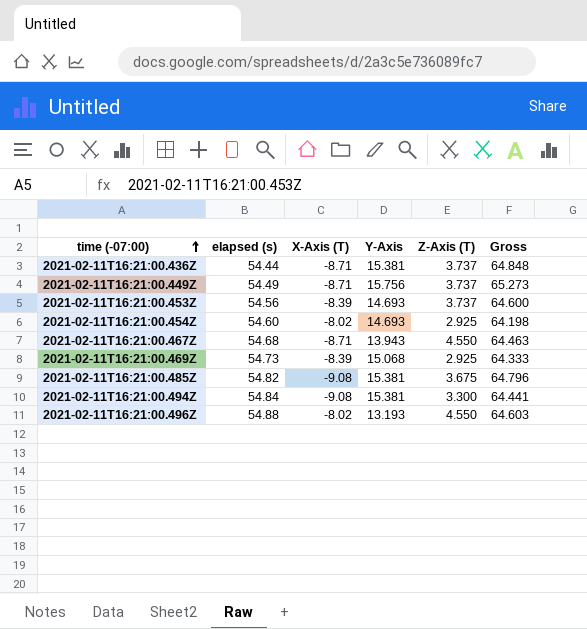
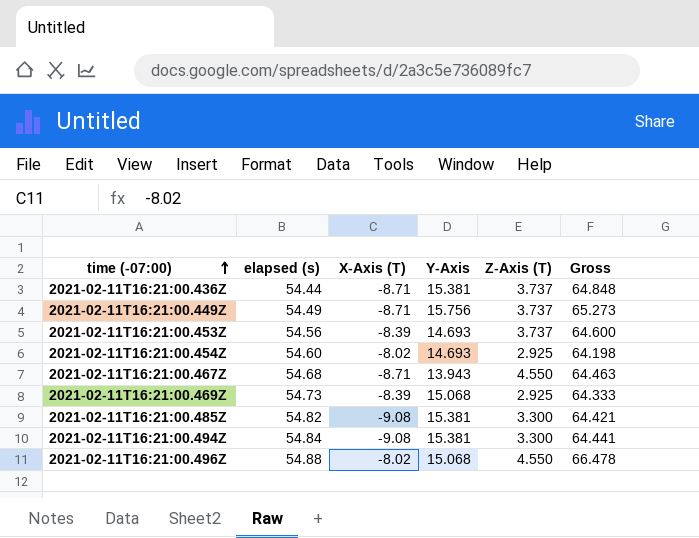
2021-02-11T16:21:00.485Z | Z-Axis (T): 3.675 -> 3.300
2021-02-11T16:21:00.485Z | Gross: 64.796 -> 64.421
2021-02-11T16:21:00.496Z | Y-Axis: 13.193 -> 15.068
2021-02-11T16:21:00.496Z | Gross: 64.603 -> 66.478

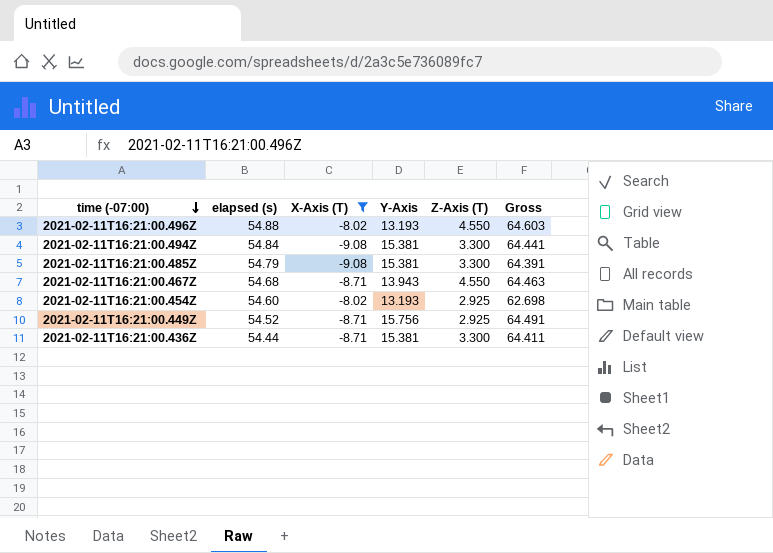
filter: none -> X-Axis (T) != -8.39
row order: time (-07:00) ascending -> time (-07:00) descending
2021-02-11T16:21:00.496Z | Y-Axis: 15.068 -> 13.193
2021-02-11T16:21:00.496Z | Gross: 66.478 -> 64.603
2021-02-11T16:21:00.485Z | elapsed (s): 54.82 -> 54.79
2021-02-11T16:21:00.485Z | Gross: 64.421 -> 64.391
2021-02-11T16:21:00.454Z | Y-Axis: 14.693 -> 13.193
2021-02-11T16:21:00.454Z | Gross: 64.198 -> 62.698
2021-02-11T16:21:00.449Z | elapsed (s): 54.49 -> 54.52
2021-02-11T16:21:00.449Z | Z-Axis (T): 3.737 -> 2.925
2021-02-11T16:21:00.449Z | Gross: 65.273 -> 64.491
2021-02-11T16:21:00.436Z | Z-Axis (T): 3.737 -> 3.300
2021-02-11T16:21:00.436Z | Gross: 64.848 -> 64.411

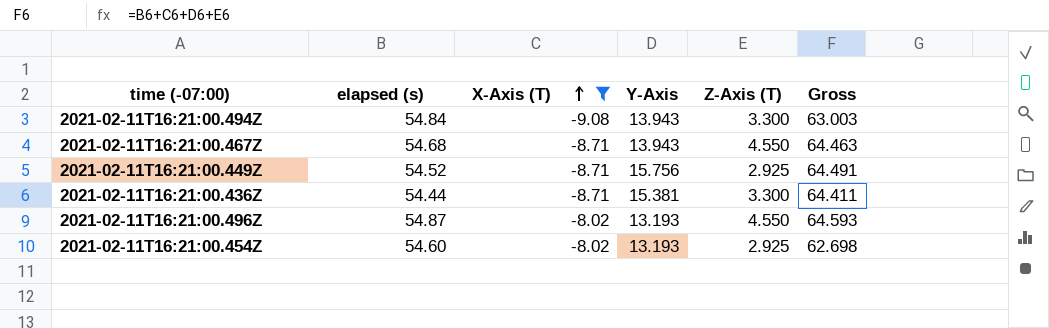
row order: time (-07:00) descending -> X-Axis (T) ascending
row 2021-02-11T16:21:00.485Z: 54.79 | -9.08 | 15.381 | 3.300 | 64.391 -> none
2021-02-11T16:21:00.494Z | Y-Axis: 15.381 -> 13.943
2021-02-11T16:21:00.494Z | Gross: 64.441 -> 63.003
2021-02-11T16:21:00.496Z | elapsed (s): 54.88 -> 54.87
2021-02-11T16:21:00.496Z | Gross: 64.603 -> 64.593

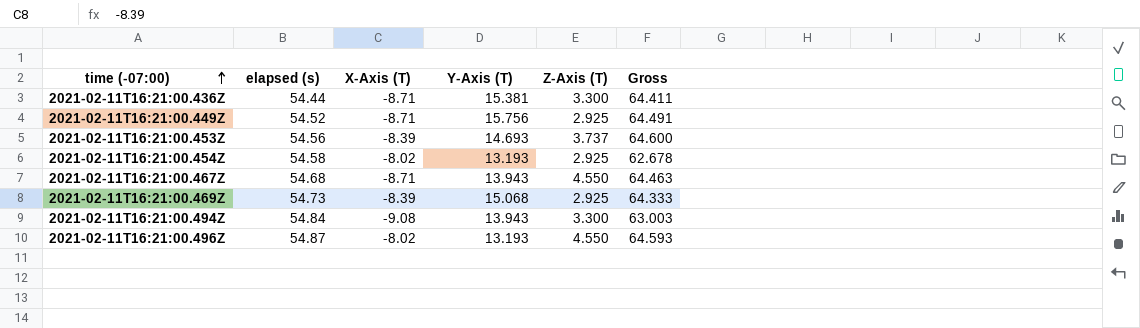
filter: X-Axis (T) != -8.39 -> none
row order: X-Axis (T) ascending -> time (-07:00) ascending
column name: Y-Axis -> Y-Axis (T)
2021-02-11T16:21:00.454Z | elapsed (s): 54.60 -> 54.58
2021-02-11T16:21:00.454Z | Gross: 62.698 -> 62.678

